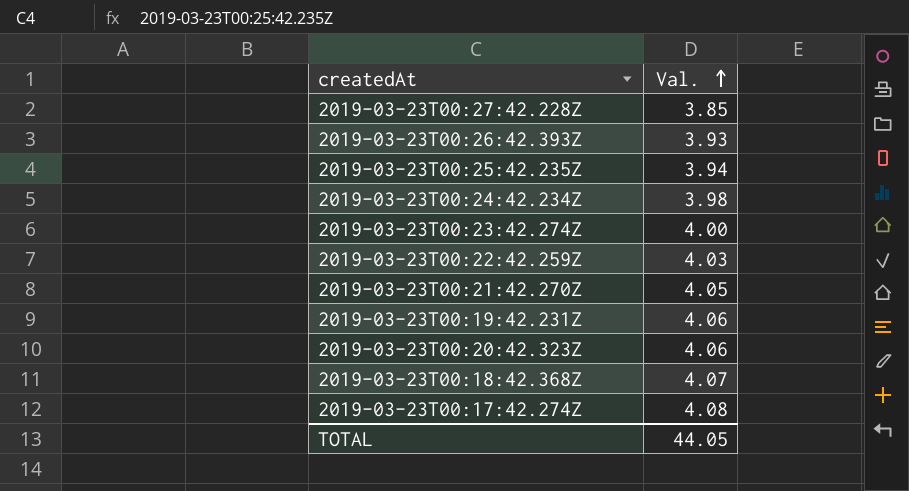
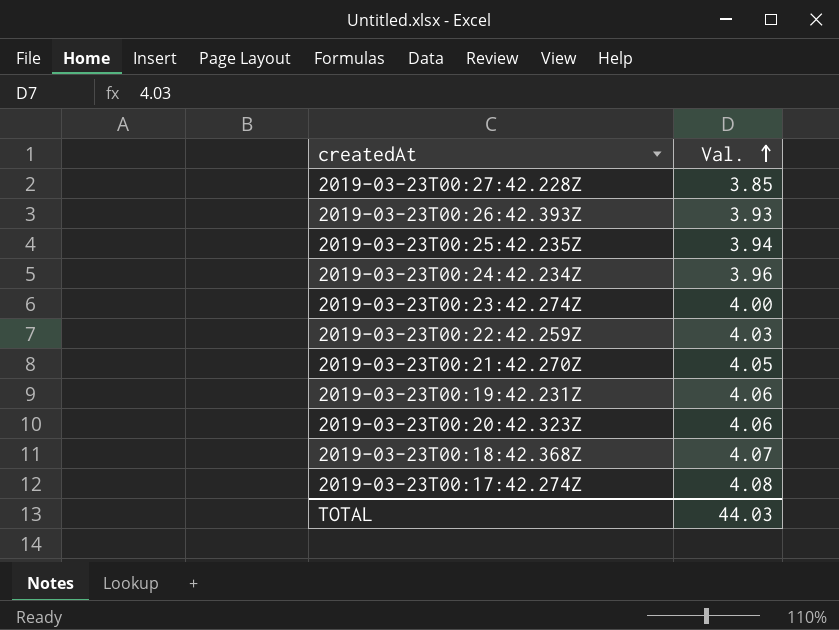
2019-03-23T00:24:42.234Z | Val.: 3.98 -> 3.96
TOTAL | Val.: 44.05 -> 44.03

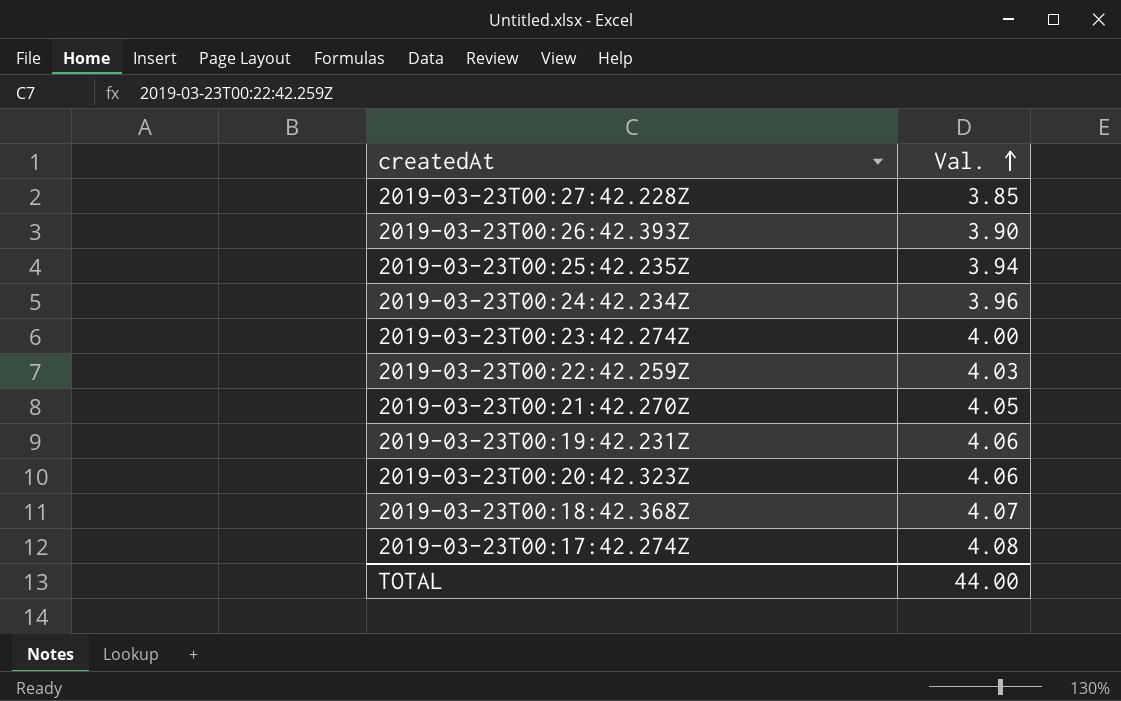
2019-03-23T00:26:42.393Z | Val.: 3.93 -> 3.90
TOTAL | Val.: 44.03 -> 44.00

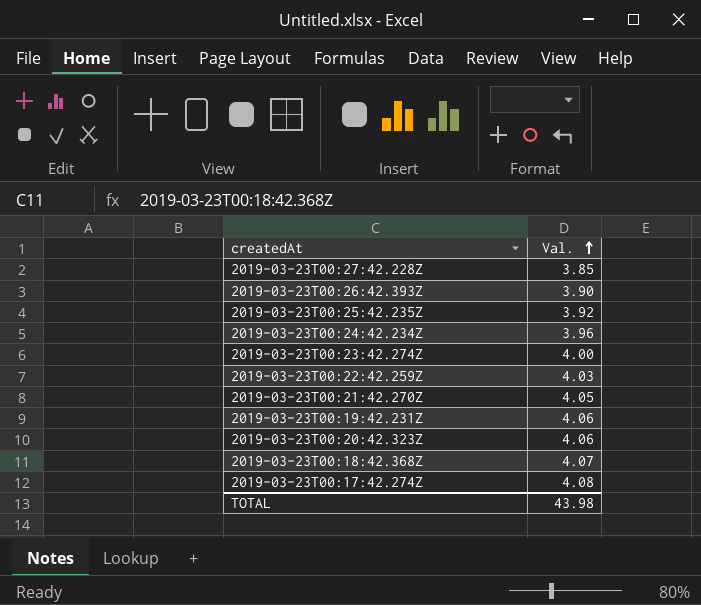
2019-03-23T00:25:42.235Z | Val.: 3.94 -> 3.92
TOTAL | Val.: 44.00 -> 43.98

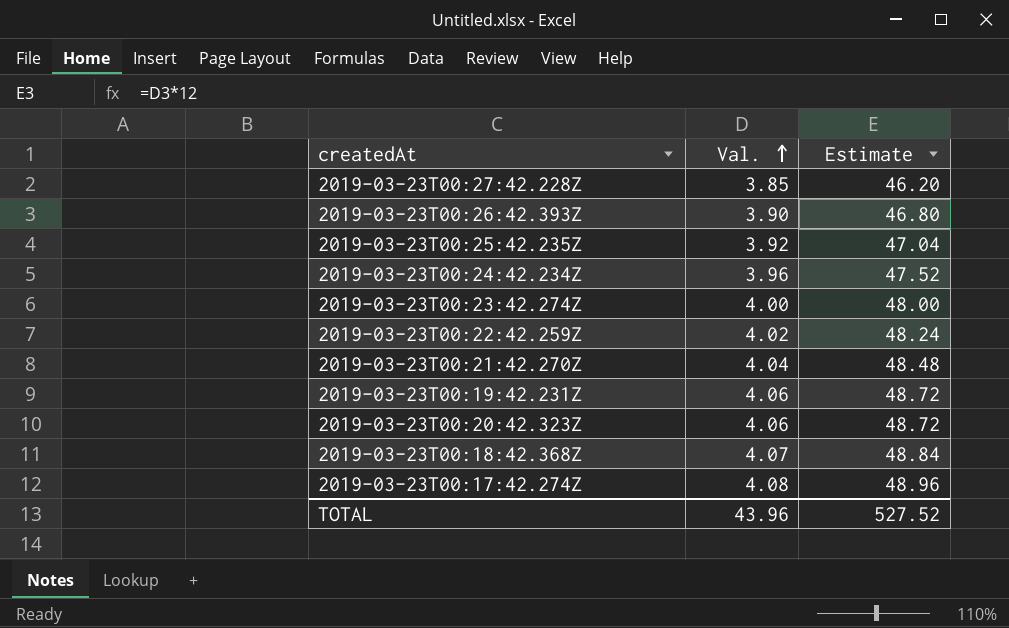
column Estimate | formula: none -> [Val.] * 12
2019-03-23T00:22:42.259Z | Val.: 4.03 -> 4.02
2019-03-23T00:21:42.270Z | Val.: 4.05 -> 4.04
TOTAL | Val.: 43.98 -> 43.96

